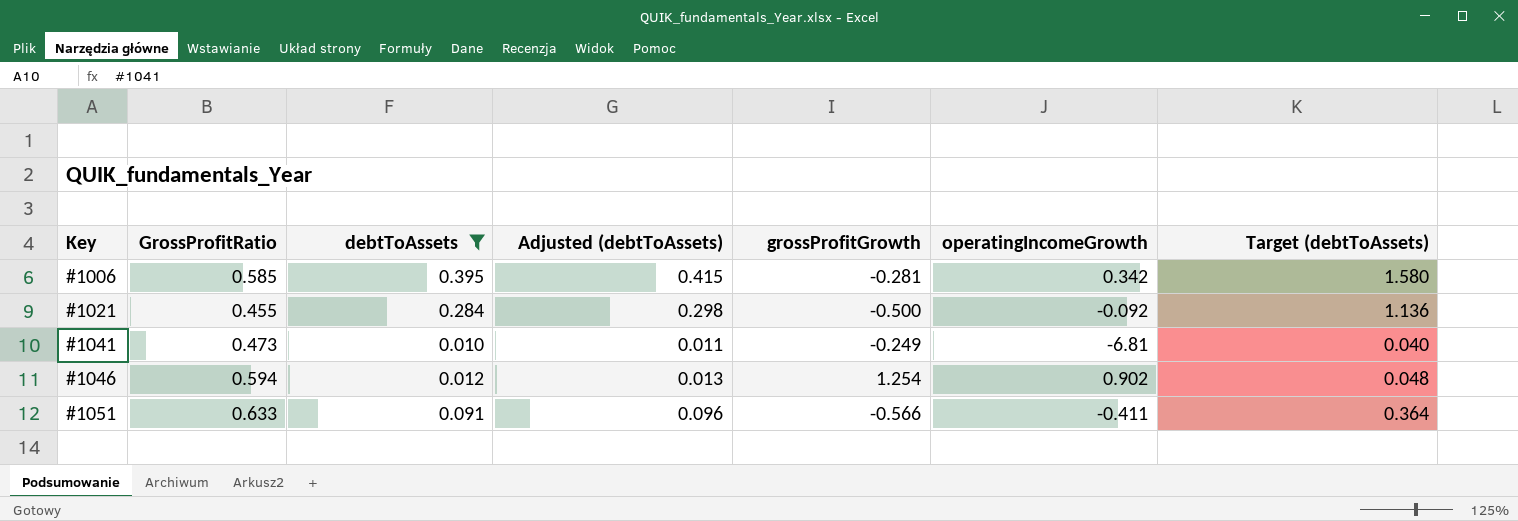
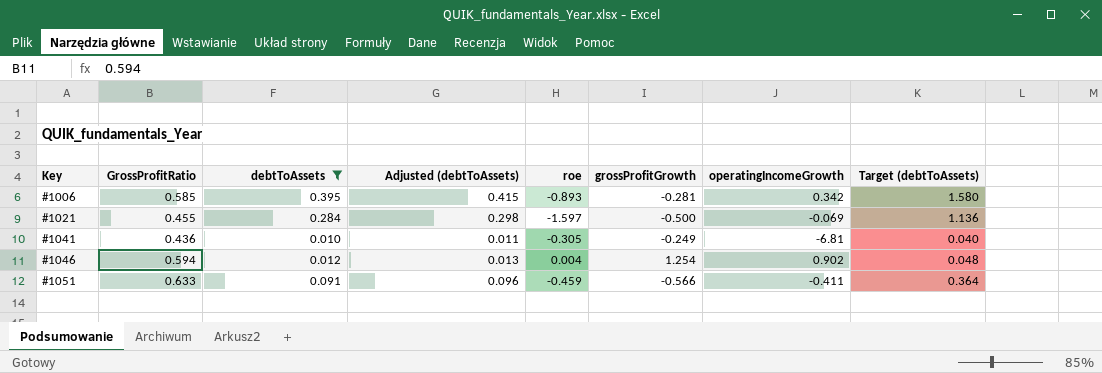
column roe | position: none -> 5
#1021 | operatingIncomeGrowth: -0.092 -> -0.069
#1041 | GrossProfitRatio: 0.473 -> 0.436

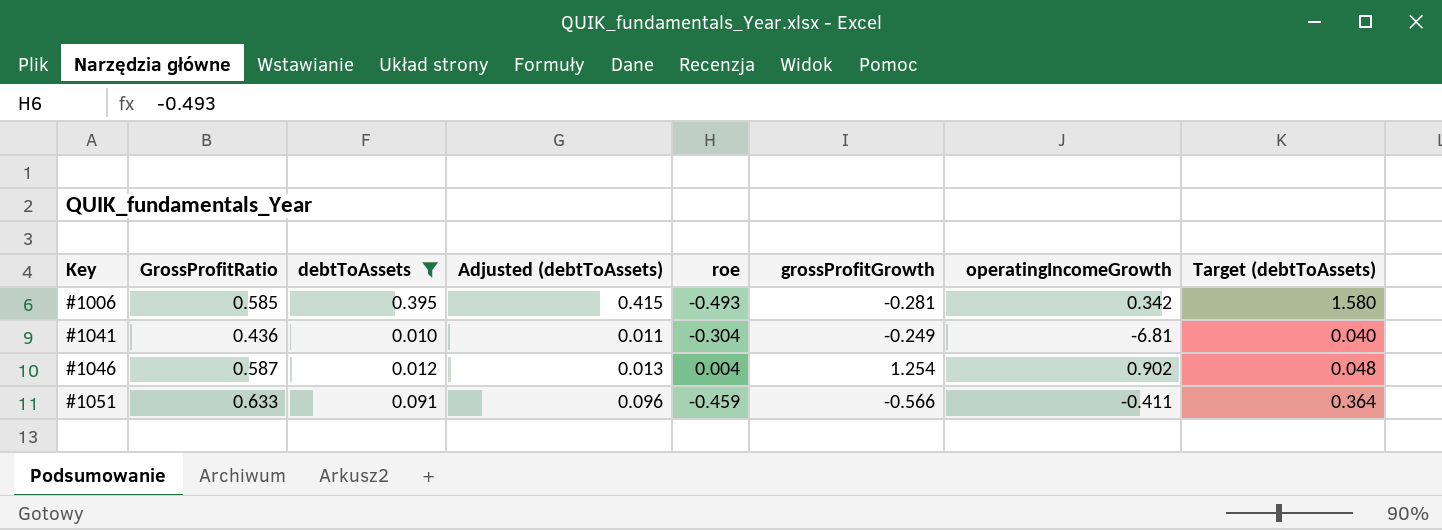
row #1021: 0.455 | 0.284 | 0.298 | -1.597 | -0.500 | -0.069 | 1.136 -> none
#1006 | roe: -0.893 -> -0.493
#1041 | roe: -0.305 -> -0.304
#1046 | GrossProfitRatio: 0.594 -> 0.587

